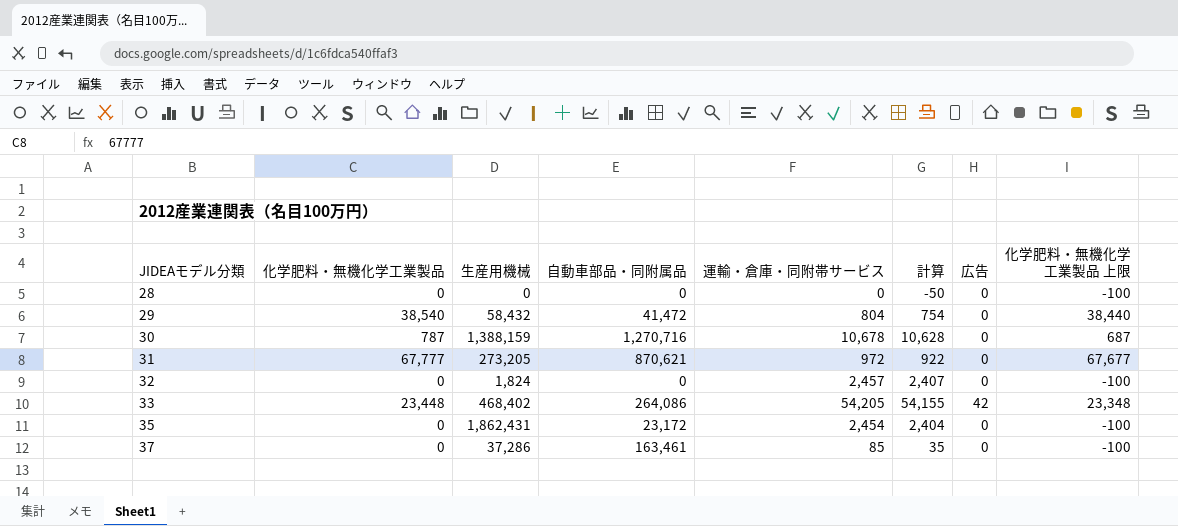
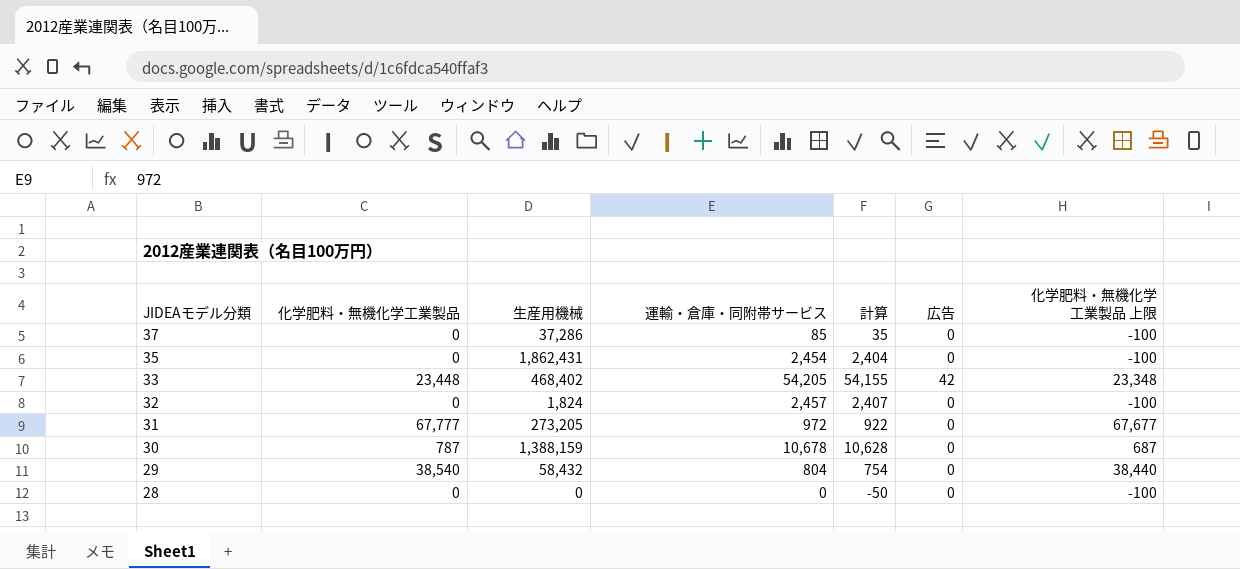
row order: JIDEAモデル分類 ascending -> JIDEAモデル分類 descending
column 自動車部品・同附属品 | position: 4 -> none

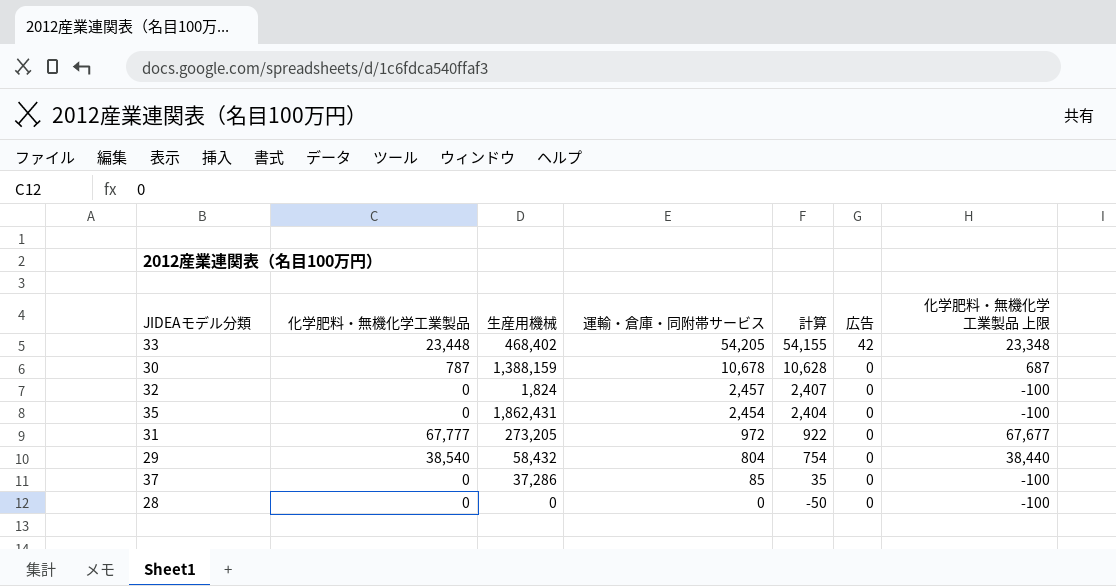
row order: JIDEAモデル分類 descending -> 運輸・倉庫・同附帯サービス descending

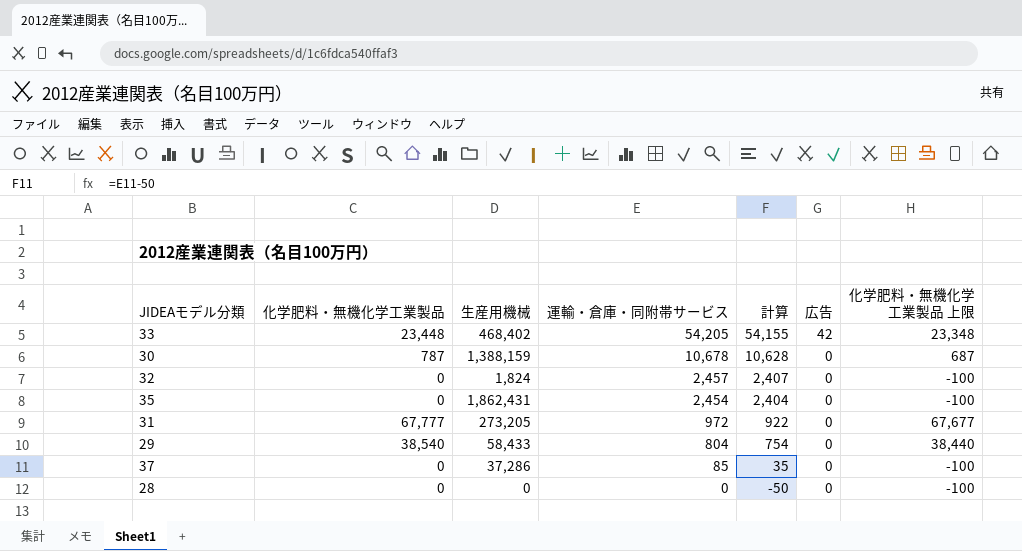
29 | 生産用機械: 58,432 -> 58,433

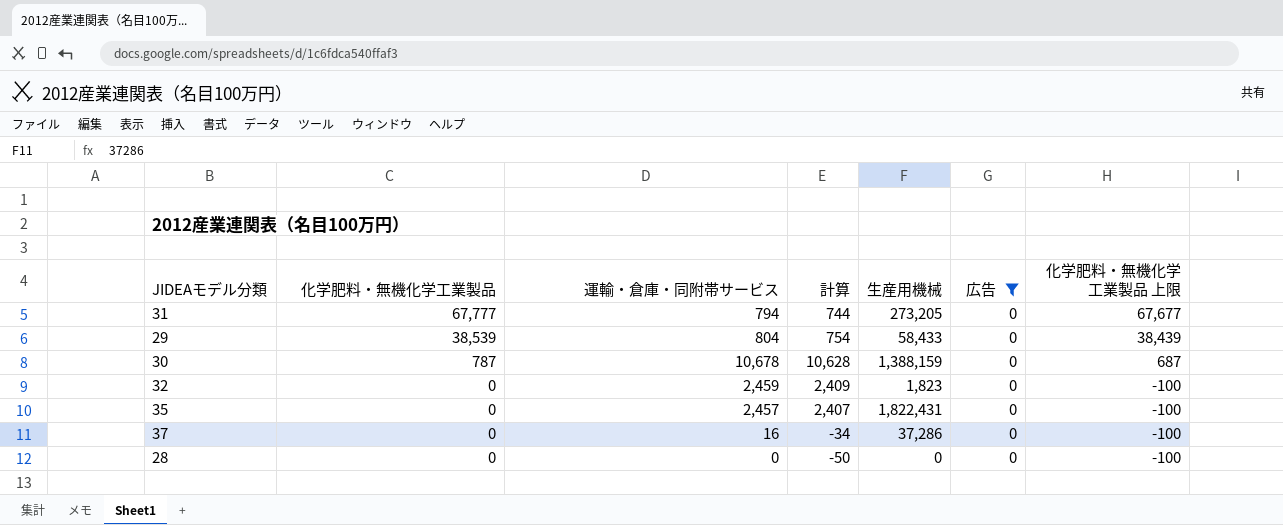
filter: none -> 広告 = 0
row order: 運輸・倉庫・同附帯サービス descending -> 化学肥料・無機化学工業製品 descending
column 生産用機械 | position: 3 -> 5
31 | 運輸・倉庫・同附帯サービス: 972 -> 794
31 | 計算: 922 -> 744
29 | 化学肥料・無機化学工業製品: 38,540 -> 38,539
29 | 化学肥料・無機化学工業製品 上限: 38,440 -> 38,439
32 | 運輸・倉庫・同附帯サービス: 2,457 -> 2,459
32 | 計算: 2,407 -> 2,409
32 | 生産用機械: 1,824 -> 1,823
35 | 運輸・倉庫・同附帯サービス: 2,454 -> 2,457
35 | 計算: 2,404 -> 2,407
35 | 生産用機械: 1,862,431 -> 1,822,431
37 | 運輸・倉庫・同附帯サービス: 85 -> 16
37 | 計算: 35 -> -34

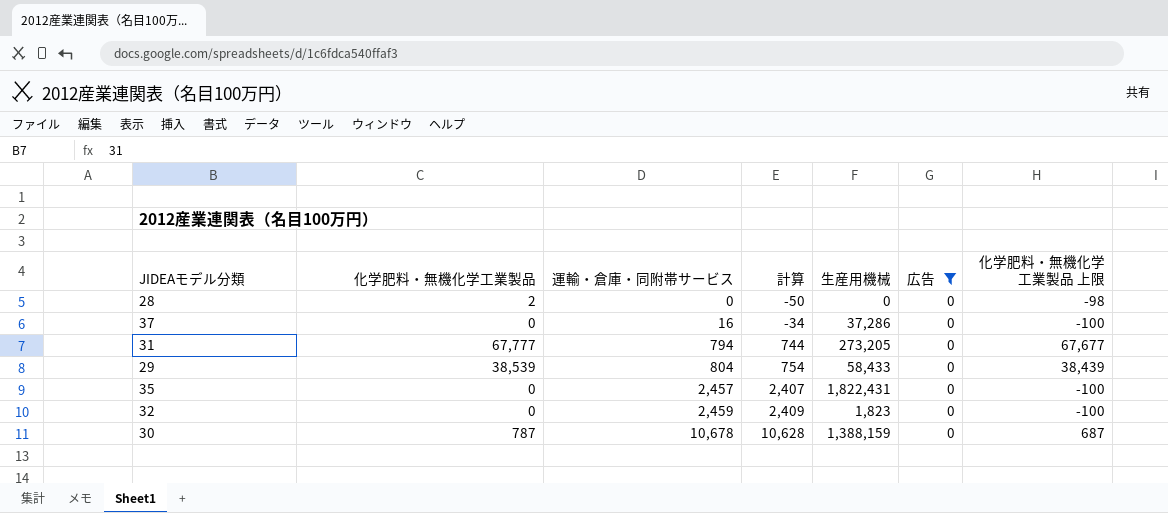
row order: 化学肥料・無機化学工業製品 descending -> 運輸・倉庫・同附帯サービス ascending
28 | 化学肥料・無機化学工業製品: 0 -> 2
28 | 化学肥料・無機化学工業製品 上限: -100 -> -98

